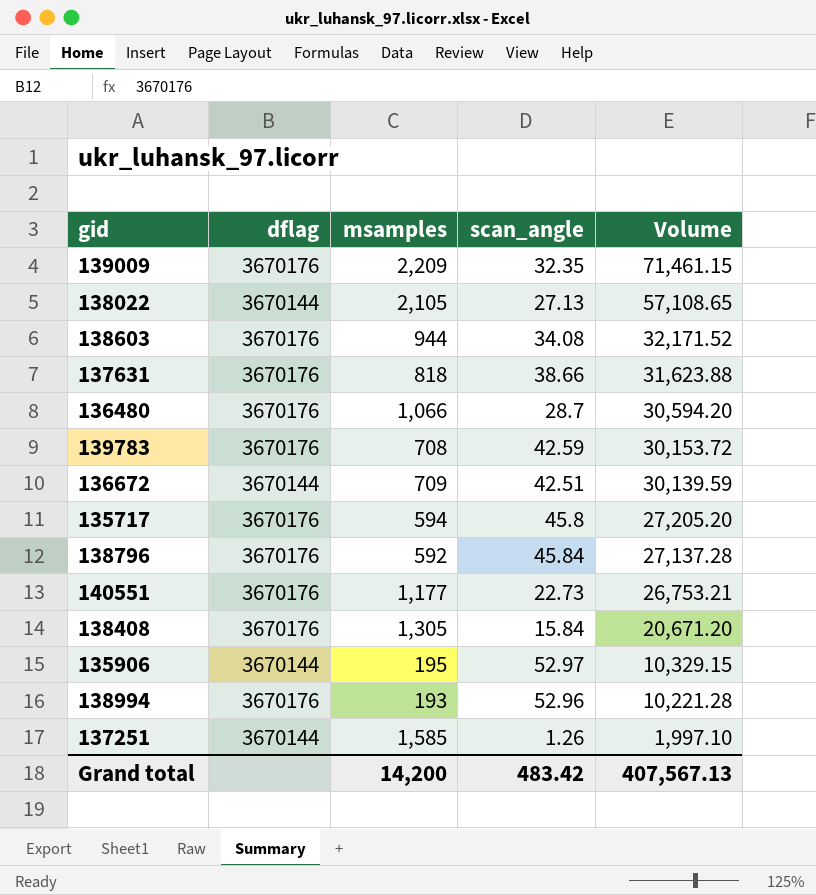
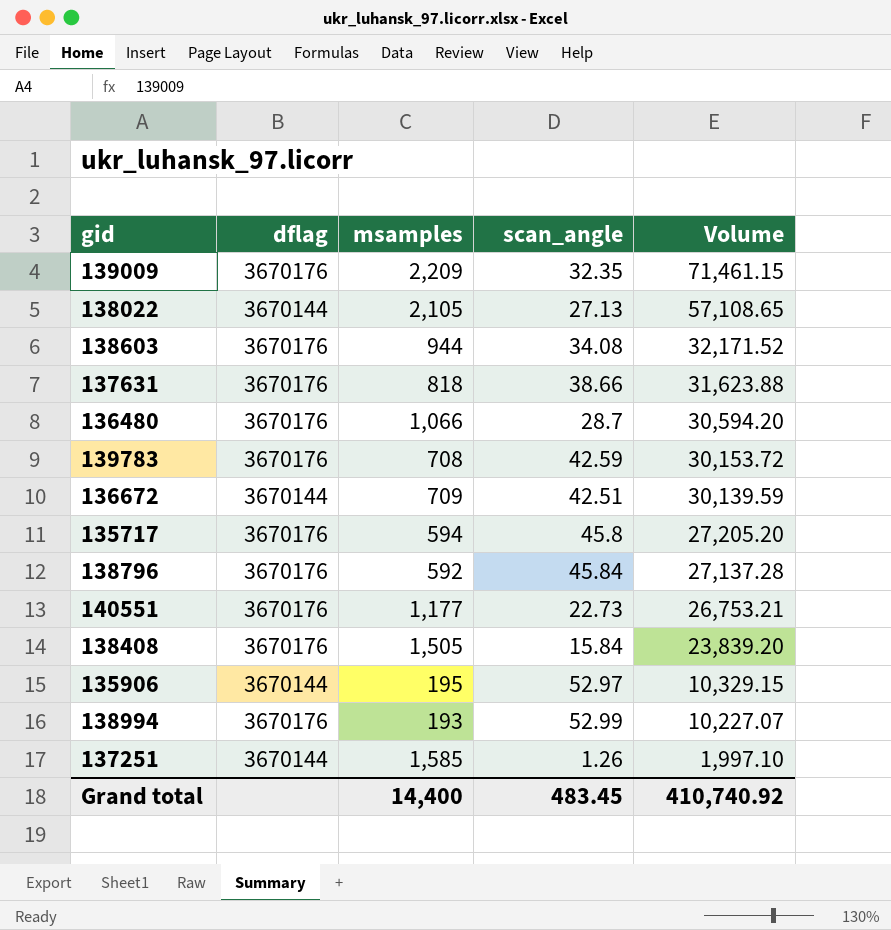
138408 | msamples: 1,305 -> 1,505
138408 | Volume: 20,671.20 -> 23,839.20
138994 | scan_angle: 52.96 -> 52.99
138994 | Volume: 10,221.28 -> 10,227.07
Grand total | msamples: 14,200 -> 14,400
Grand total | scan_angle: 483.42 -> 483.45
Grand total | Volume: 407,567.13 -> 410,740.92

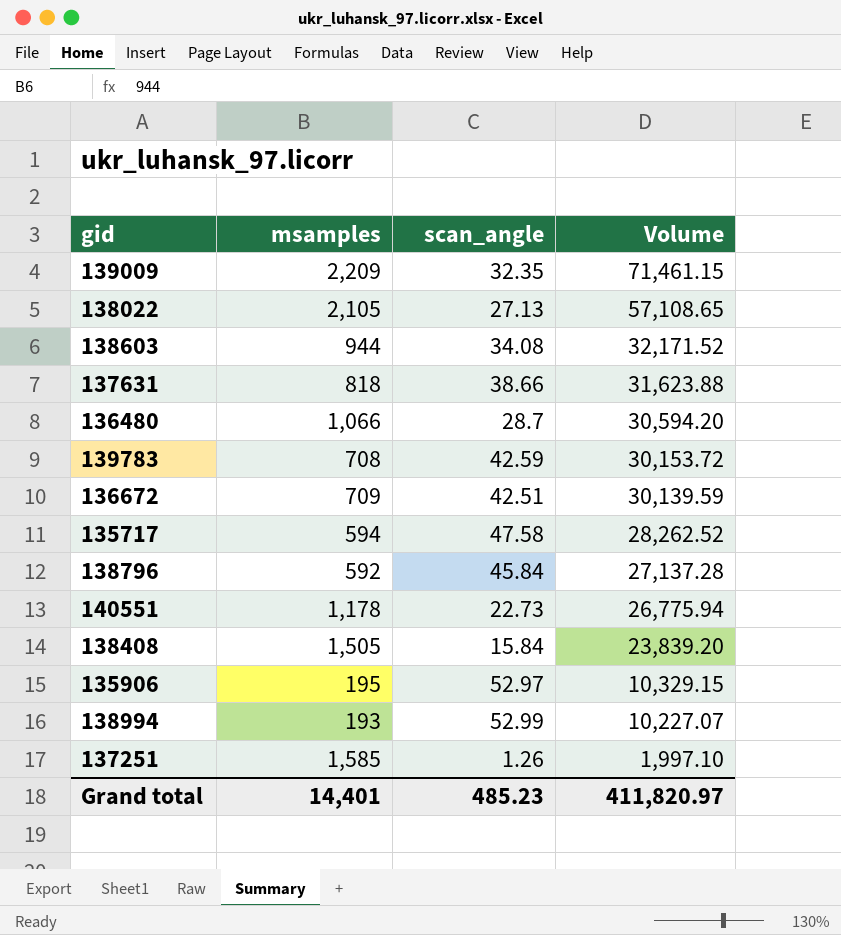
column dflag | position: 2 -> none
135717 | scan_angle: 45.8 -> 47.58
135717 | Volume: 27,205.20 -> 28,262.52
140551 | msamples: 1,177 -> 1,178
140551 | Volume: 26,753.21 -> 26,775.94
Grand total | msamples: 14,400 -> 14,401
Grand total | scan_angle: 483.45 -> 485.23
Grand total | Volume: 410,740.92 -> 411,820.97

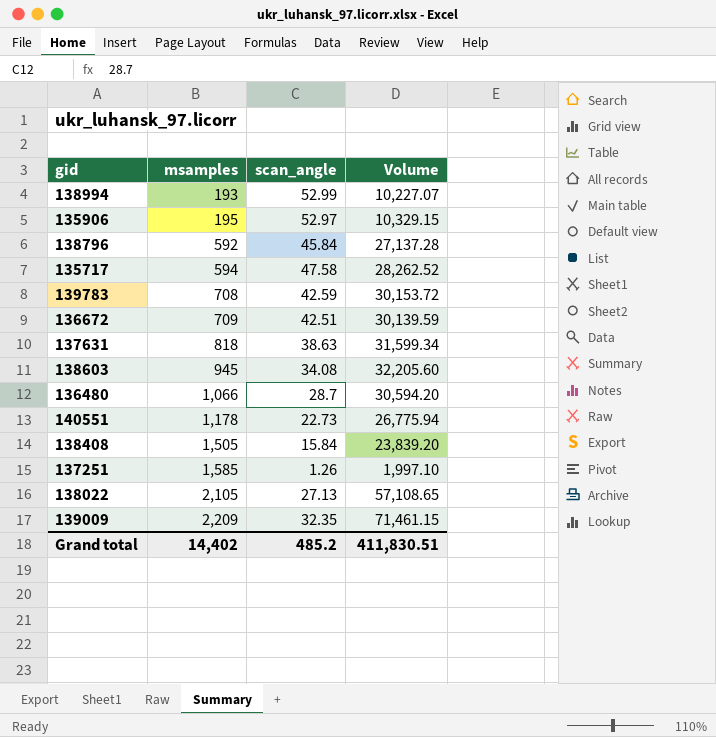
row order: Volume descending -> msamples ascending
137631 | scan_angle: 38.66 -> 38.63
137631 | Volume: 31,623.88 -> 31,599.34
138603 | msamples: 944 -> 945
138603 | Volume: 32,171.52 -> 32,205.60
Grand total | msamples: 14,401 -> 14,402
Grand total | scan_angle: 485.23 -> 485.2
Grand total | Volume: 411,820.97 -> 411,830.51

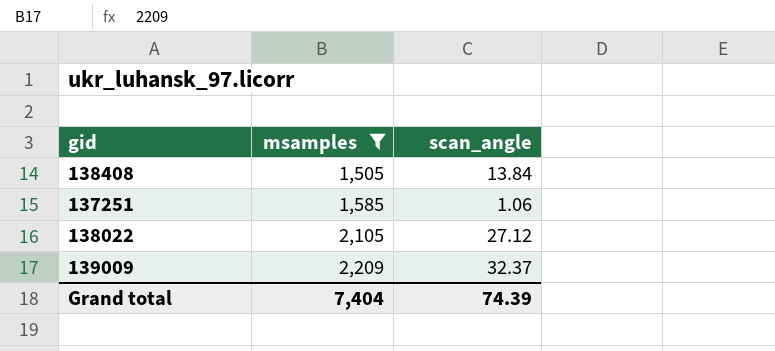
filter: none -> msamples >= 1,505
column Volume | formula: [msamples] * [scan_angle] -> none
138408 | scan_angle: 15.84 -> 13.84
137251 | scan_angle: 1.26 -> 1.06
138022 | scan_angle: 27.13 -> 27.12
139009 | scan_angle: 32.35 -> 32.37
Grand total | msamples: 14,402 -> 7,404
Grand total | scan_angle: 485.2 -> 74.39

